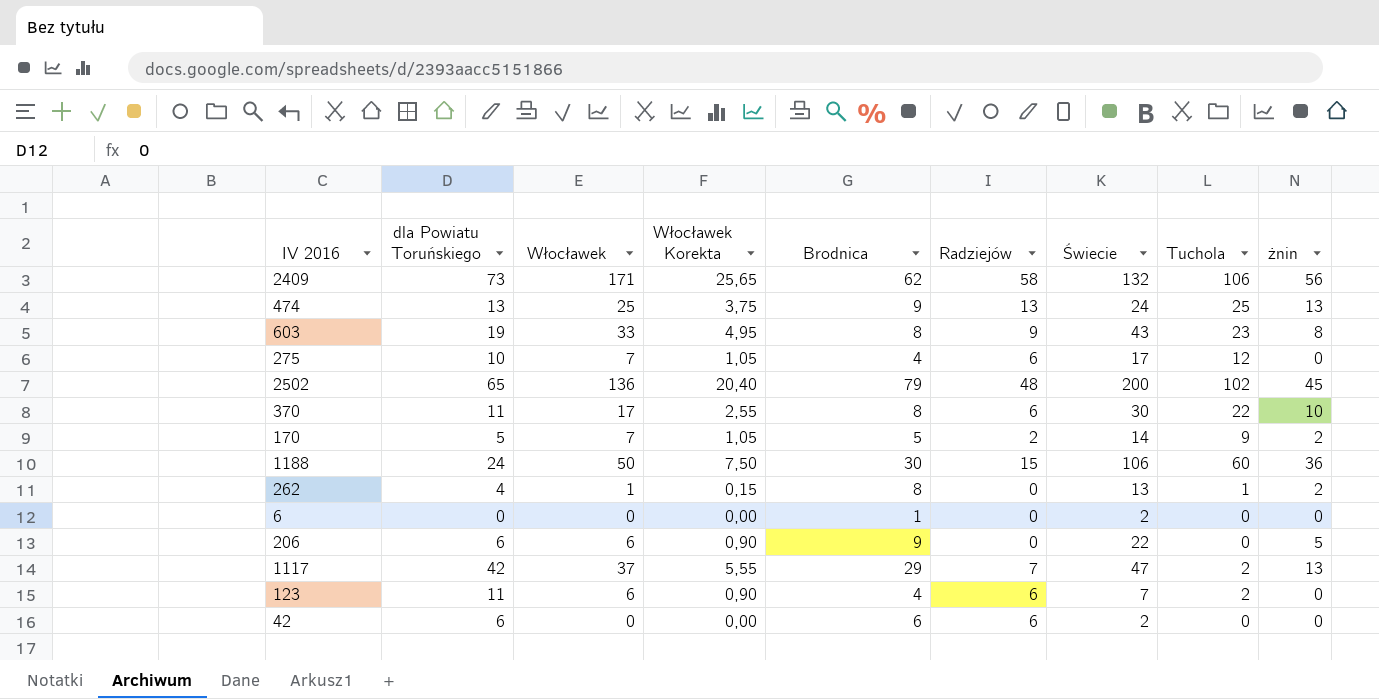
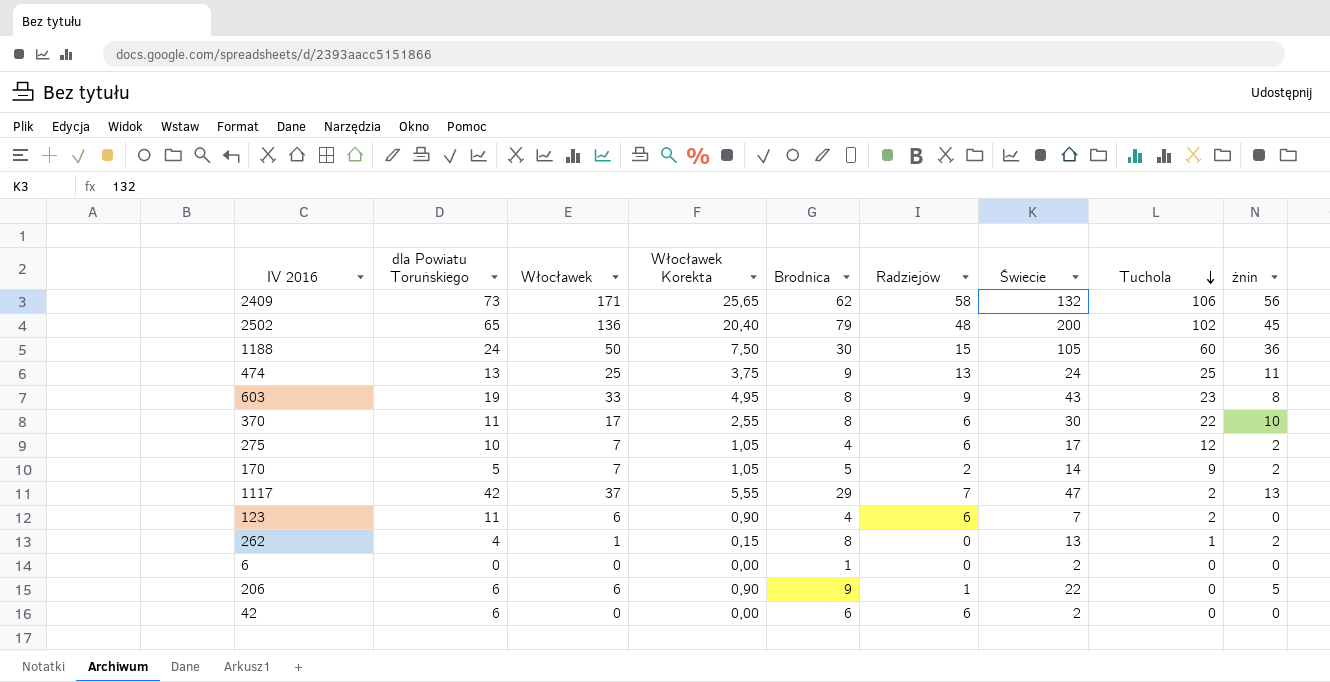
row order: none -> Tuchola descending
1188 | Świecie: 106 -> 105
474 | żnin: 13 -> 11
275 | żnin: 0 -> 2
206 | Radziejów: 0 -> 1

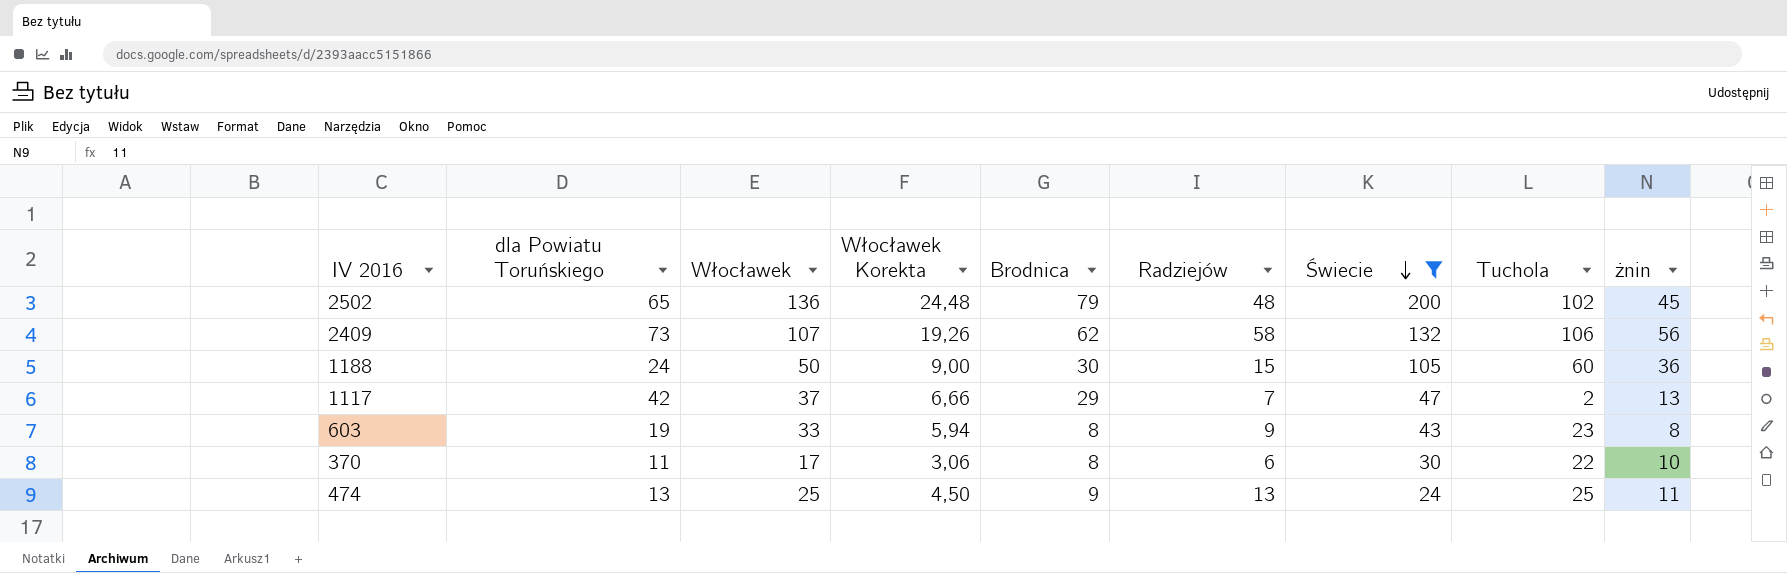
filter: none -> Świecie >= 24
row order: Tuchola descending -> Świecie descending
column Włocławek Korekta | formula: [Włocławek] * 0,15 -> [Włocławek] * 0,18
2409 | Włocławek: 171 -> 107

